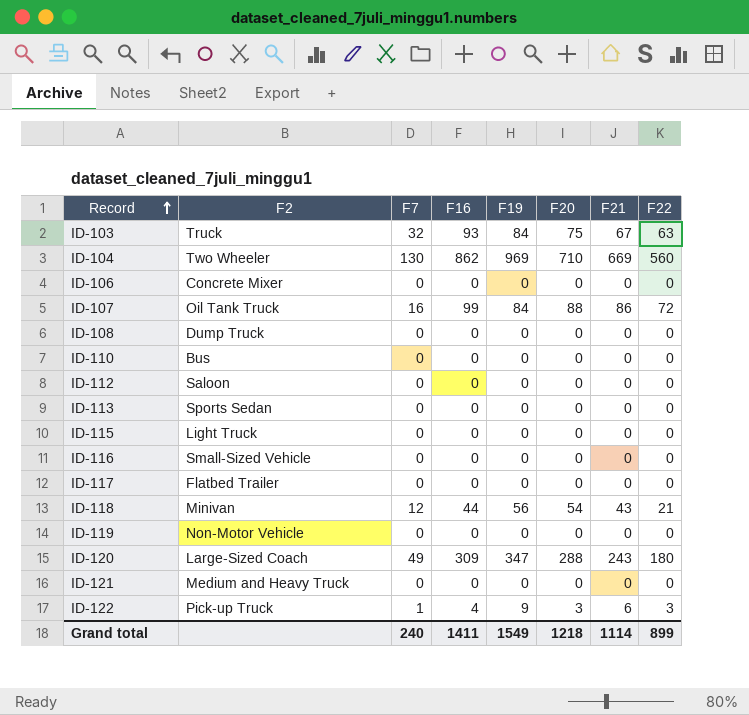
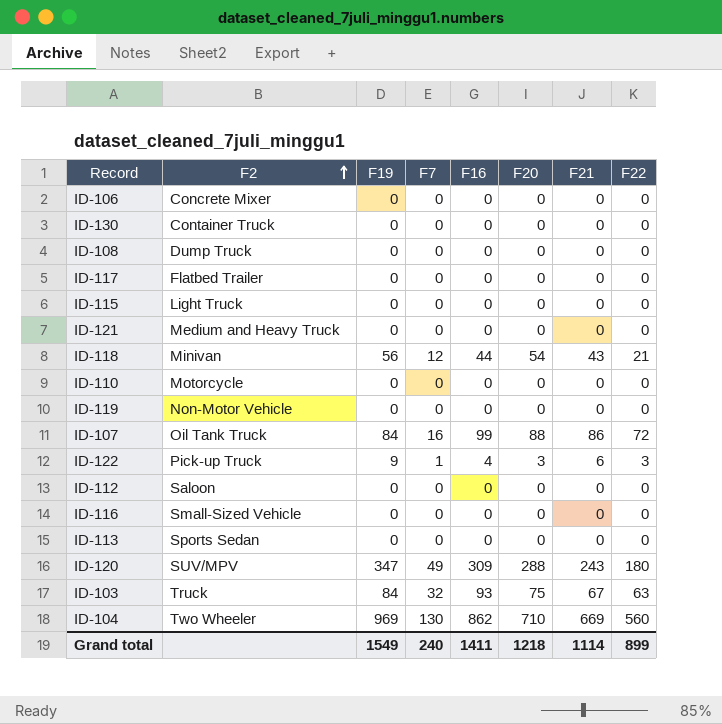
row order: Record ascending -> F2 ascending
column F19 | position: 5 -> 3
row ID-130: none -> Container Truck | 0 | 0 | 0 | 0 | 0 | 0
ID-110 | F2: Bus -> Motorcycle
ID-120 | F2: Large-Sized Coach -> SUV/MPV

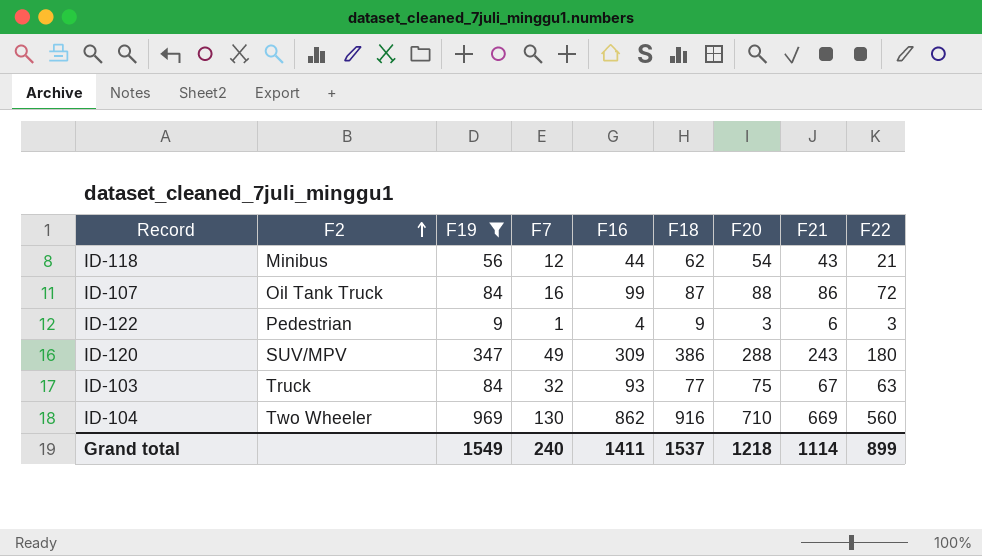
filter: none -> F19 != 0
column F18 | position: none -> 6
ID-118 | F2: Minivan -> Minibus
ID-122 | F2: Pick-up Truck -> Pedestrian

